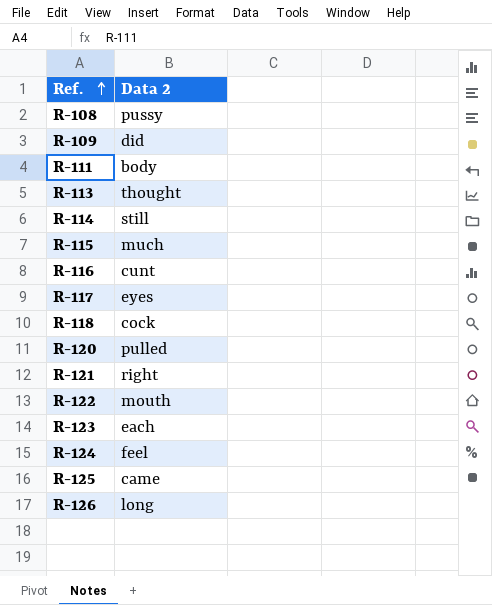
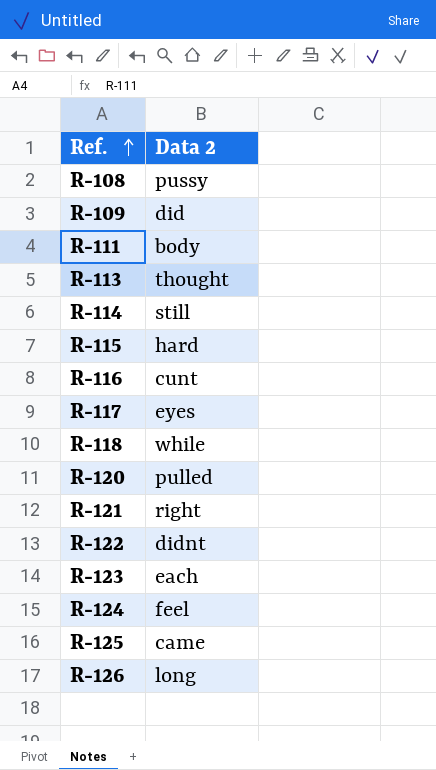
R-115 | Data 2: much -> hard
R-118 | Data 2: cock -> while
R-122 | Data 2: mouth -> didnt

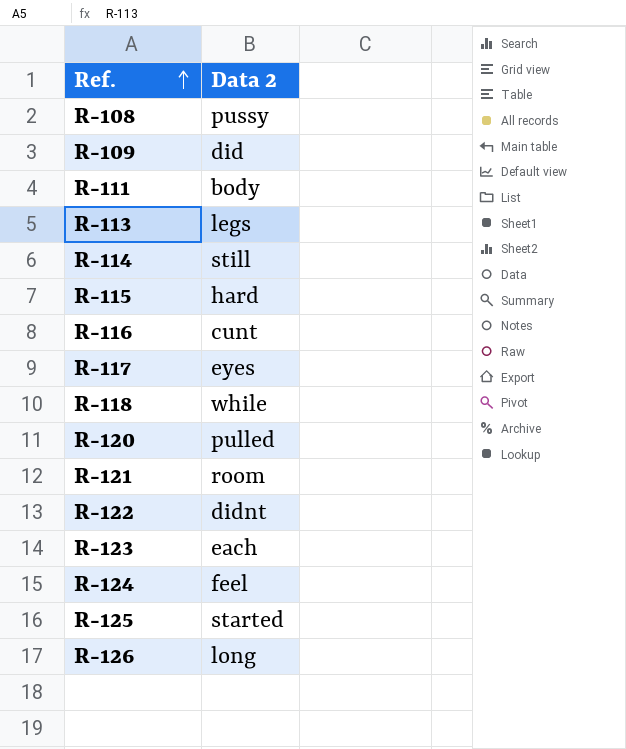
R-113 | Data 2: thought -> legs
R-121 | Data 2: right -> room
R-125 | Data 2: came -> started

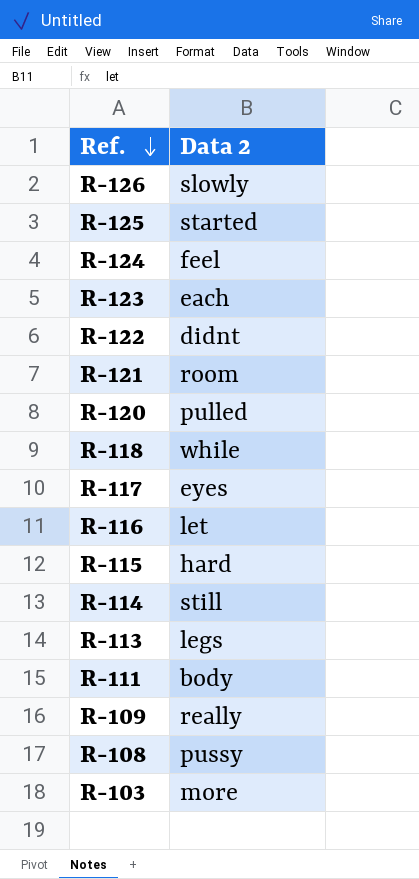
row order: Ref. ascending -> Ref. descending
R-126 | Data 2: long -> slowly
R-116 | Data 2: cunt -> let
R-109 | Data 2: did -> really
row R-103: none -> more

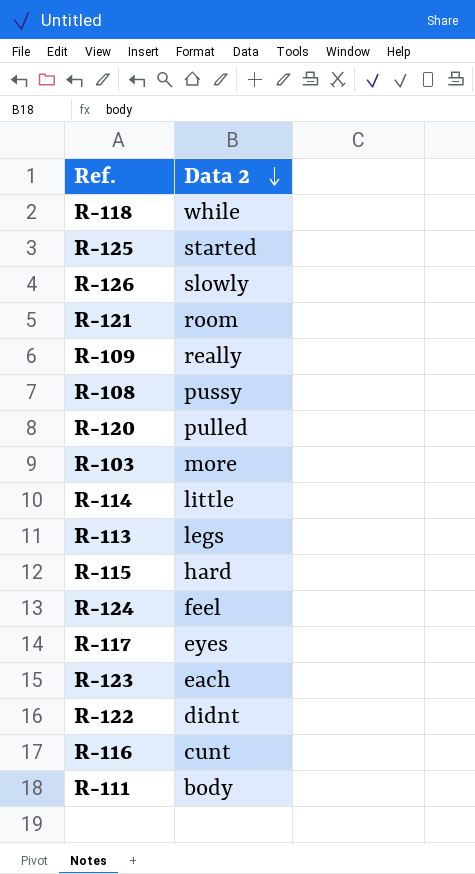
row order: Ref. descending -> Data 2 descending
R-114 | Data 2: still -> little
R-116 | Data 2: let -> cunt

